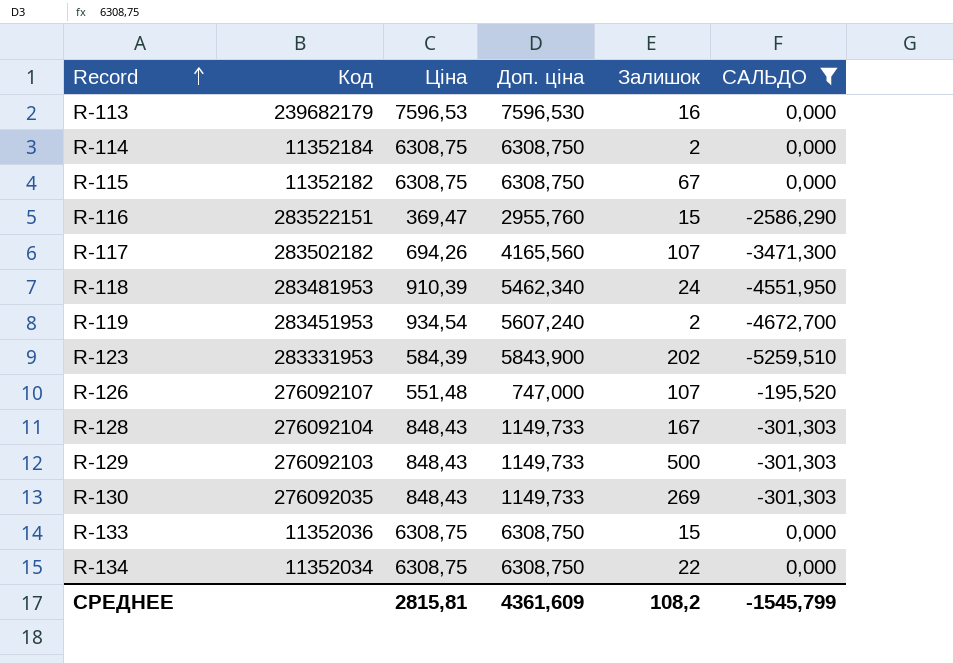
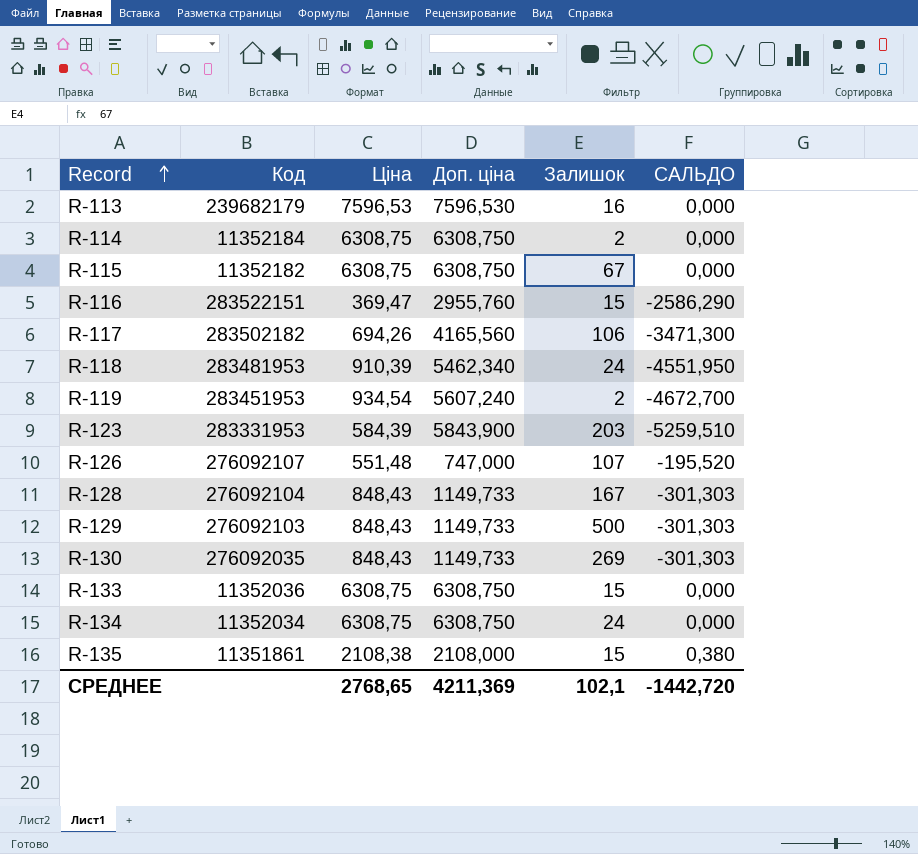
filter: САЛЬДО != 0,380 -> none
R-117 | Залишок: 107 -> 106
R-123 | Залишок: 202 -> 203
R-134 | Залишок: 22 -> 24
СРЕДНЕЕ | Ціна: 2815,81 -> 2768,65
СРЕДНЕЕ | Доп. ціна: 4361,609 -> 4211,369
СРЕДНЕЕ | Залишок: 108,2 -> 102,1
СРЕДНЕЕ | САЛЬДО: -1545,799 -> -1442,720

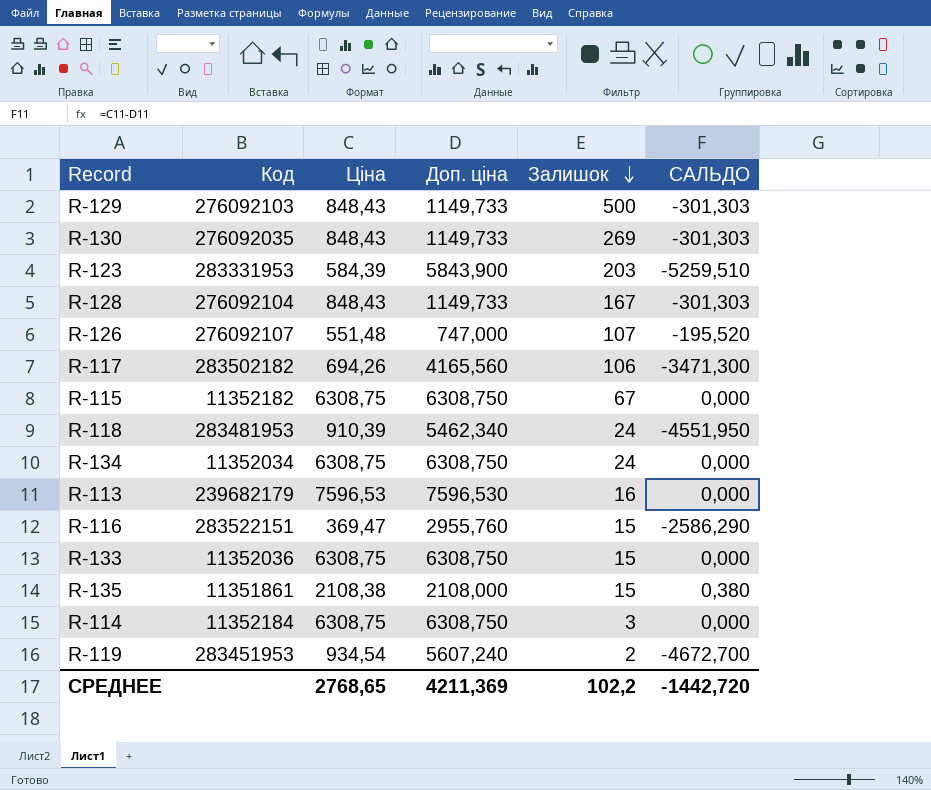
row order: Record ascending -> Залишок descending
R-114 | Залишок: 2 -> 3
СРЕДНЕЕ | Залишок: 102,1 -> 102,2

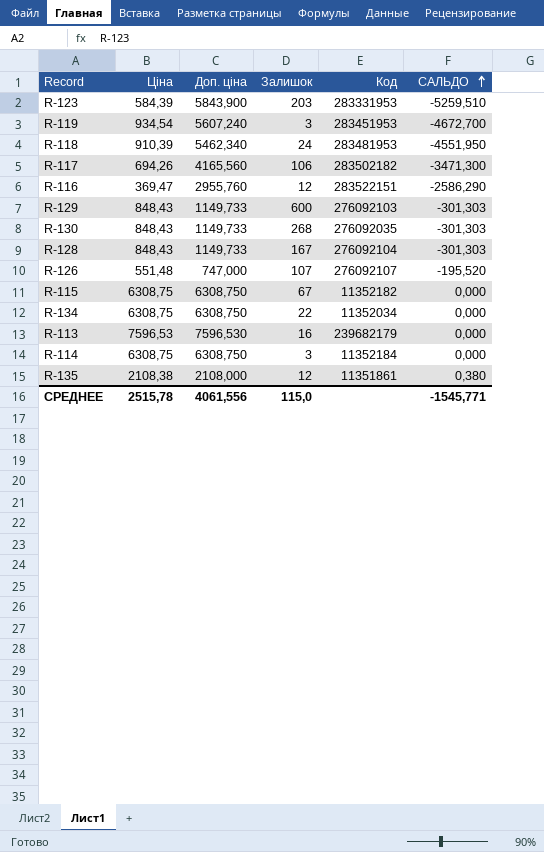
row order: Залишок descending -> САЛЬДО ascending
column Код | position: 2 -> 5
row R-133: 11352036 | 6308,75 | 6308,750 | 15 | 0,000 -> none
R-119 | Залишок: 2 -> 3
R-116 | Залишок: 15 -> 12
R-129 | Залишок: 500 -> 600
R-130 | Залишок: 269 -> 268
R-134 | Залишок: 24 -> 22
R-135 | Залишок: 15 -> 12
СРЕДНЕЕ | Ціна: 2768,65 -> 2515,78
СРЕДНЕЕ | Доп. ціна: 4211,369 -> 4061,556
СРЕДНЕЕ | Залишок: 102,2 -> 115,0
СРЕДНЕЕ | САЛЬДО: -1442,720 -> -1545,771

